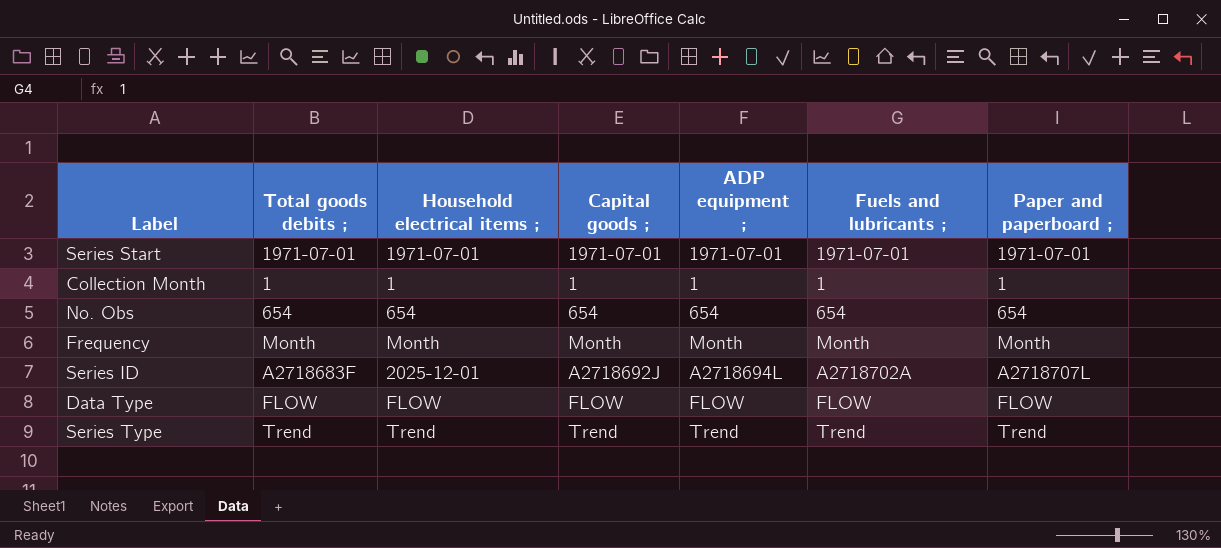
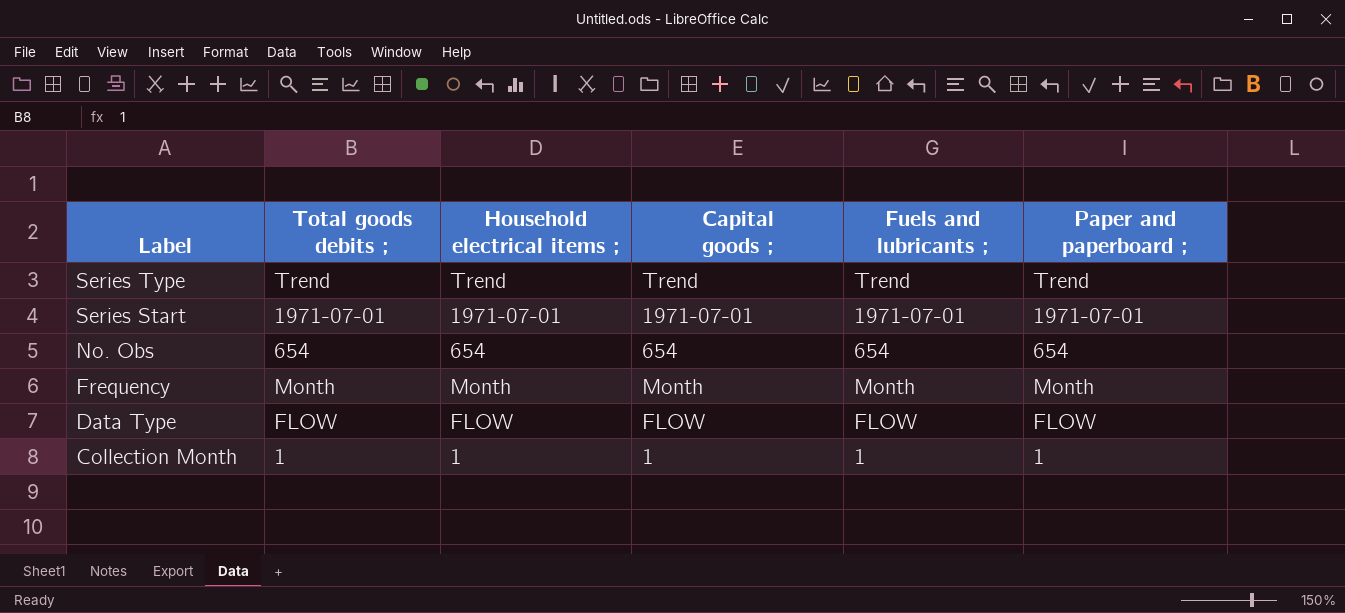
row order: none -> Label descending
column ADP equipment ; | position: 5 -> none
row Series ID: A2718683F | 2025-12-01 | A2718692J | A2718694L | A2718702A | A2718707L -> none

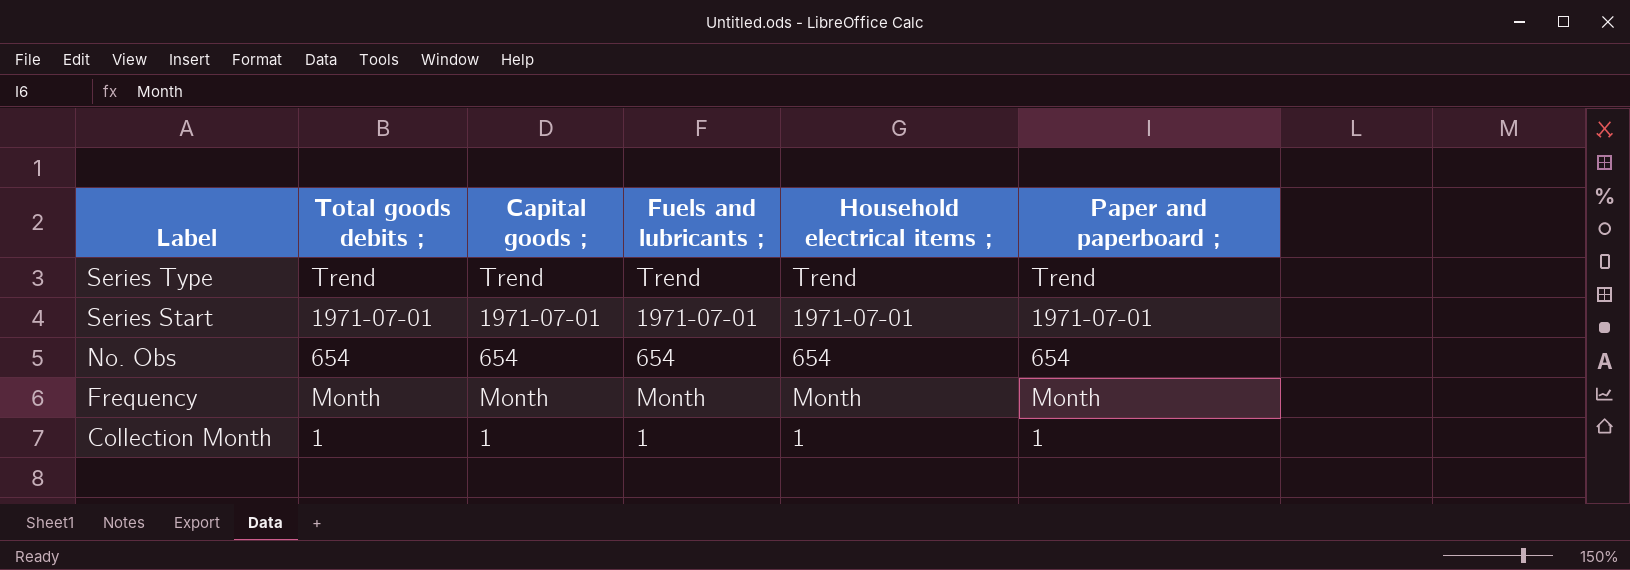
column Household electrical items ; | position: 3 -> 5
row Data Type: FLOW | FLOW | FLOW | FLOW | FLOW -> none

